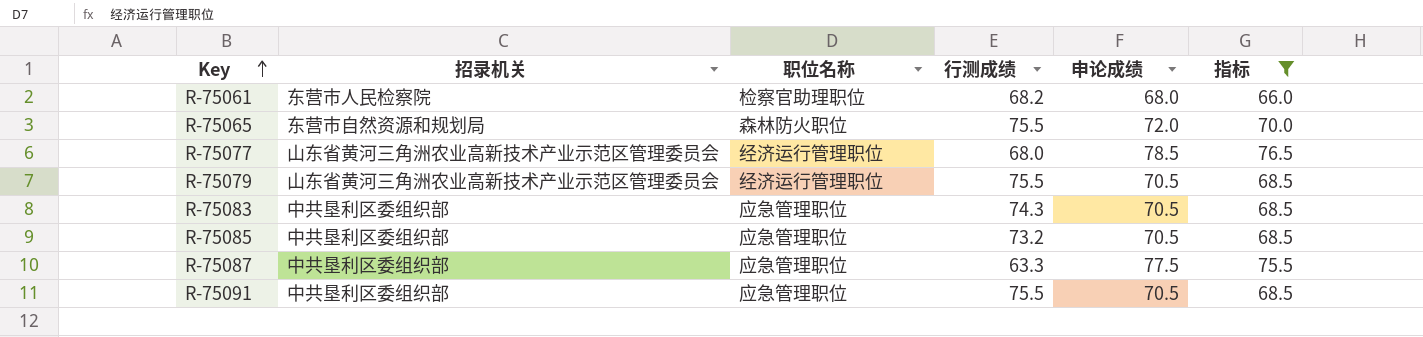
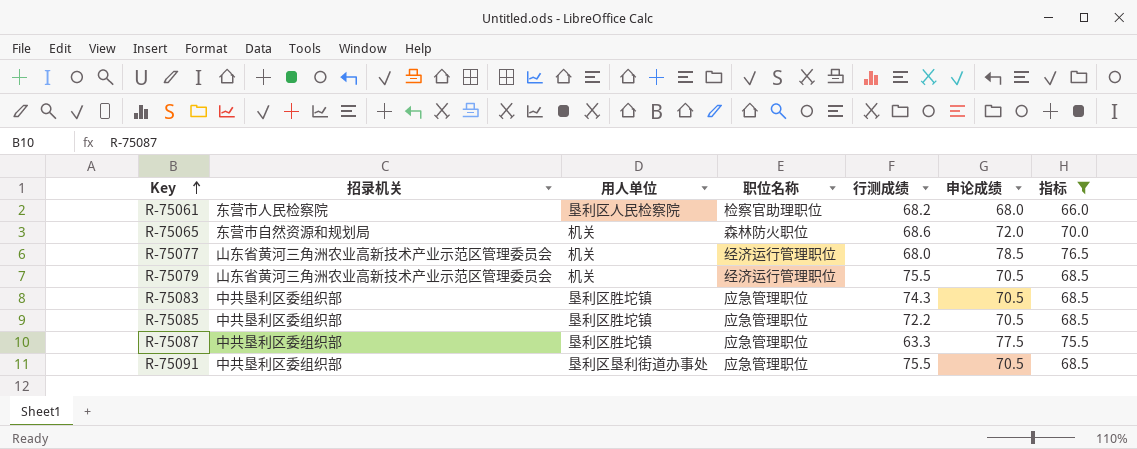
column 用人单位 | position: none -> 3
R-75065 | 行测成绩: 75.5 -> 68.6
R-75085 | 行测成绩: 73.2 -> 72.2

